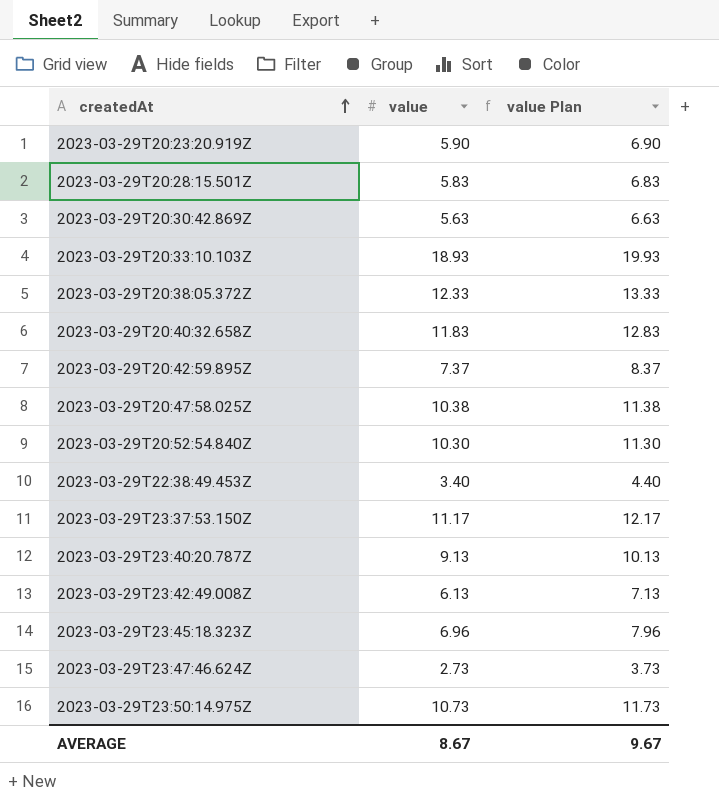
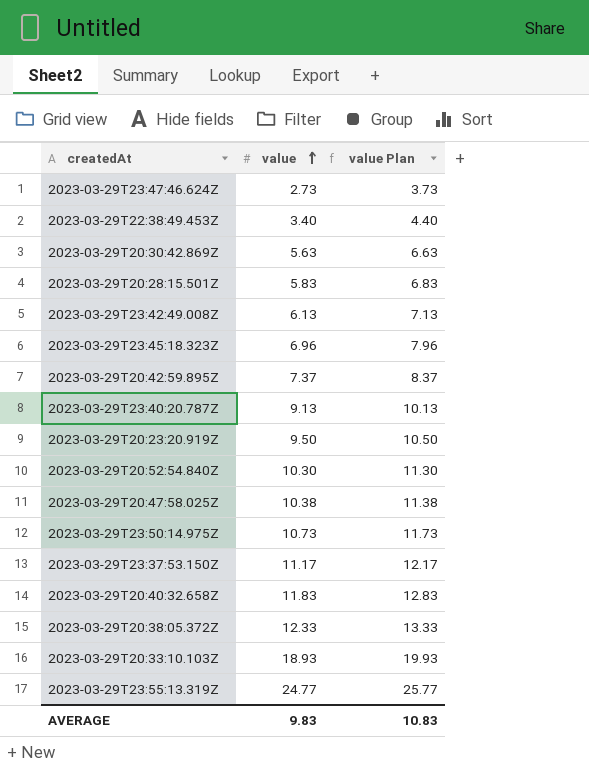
row order: createdAt ascending -> value ascending
2023-03-29T20:23:20.919Z | value: 5.90 -> 9.50
2023-03-29T20:23:20.919Z | value Plan: 6.90 -> 10.50
row 2023-03-29T23:55:13.319Z: none -> 24.77 | 25.77
AVERAGE | value: 8.67 -> 9.83
AVERAGE | value Plan: 9.67 -> 10.83

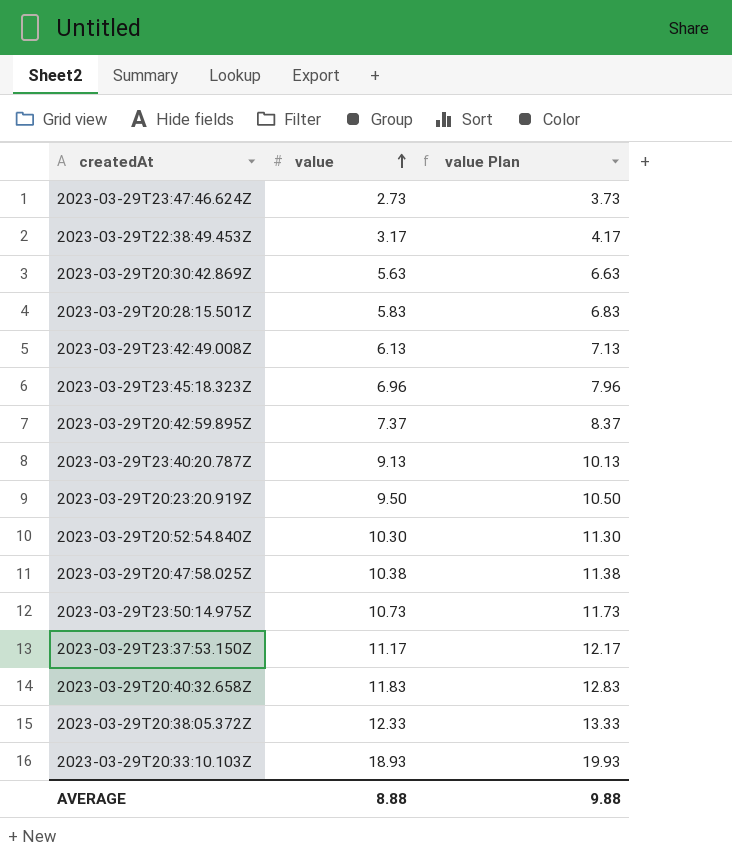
row 2023-03-29T23:55:13.319Z: 24.77 | 25.77 -> none
2023-03-29T22:38:49.453Z | value: 3.40 -> 3.17
2023-03-29T22:38:49.453Z | value Plan: 4.40 -> 4.17
AVERAGE | value: 9.83 -> 8.88
AVERAGE | value Plan: 10.83 -> 9.88

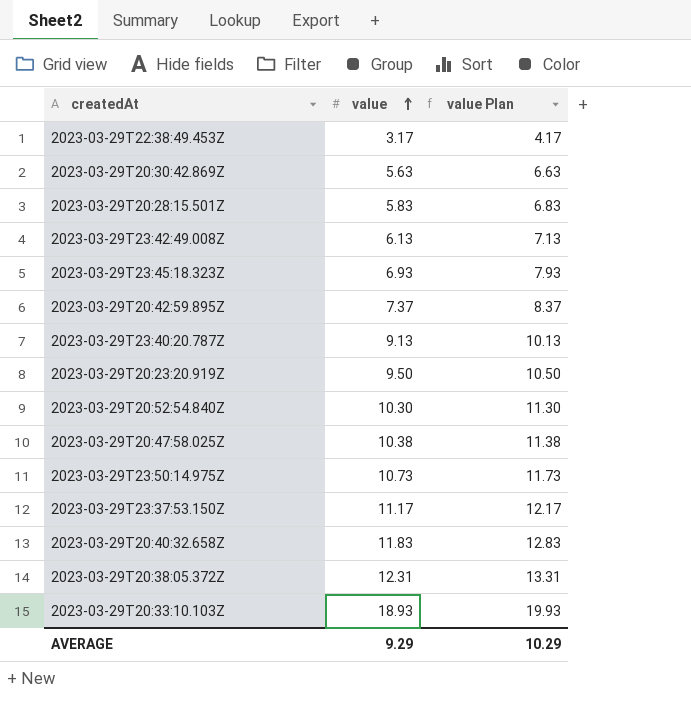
row 2023-03-29T23:47:46.624Z: 2.73 | 3.73 -> none
2023-03-29T23:45:18.323Z | value: 6.96 -> 6.93
2023-03-29T23:45:18.323Z | value Plan: 7.96 -> 7.93
2023-03-29T20:38:05.372Z | value: 12.33 -> 12.31
2023-03-29T20:38:05.372Z | value Plan: 13.33 -> 13.31
AVERAGE | value: 8.88 -> 9.29
AVERAGE | value Plan: 9.88 -> 10.29

